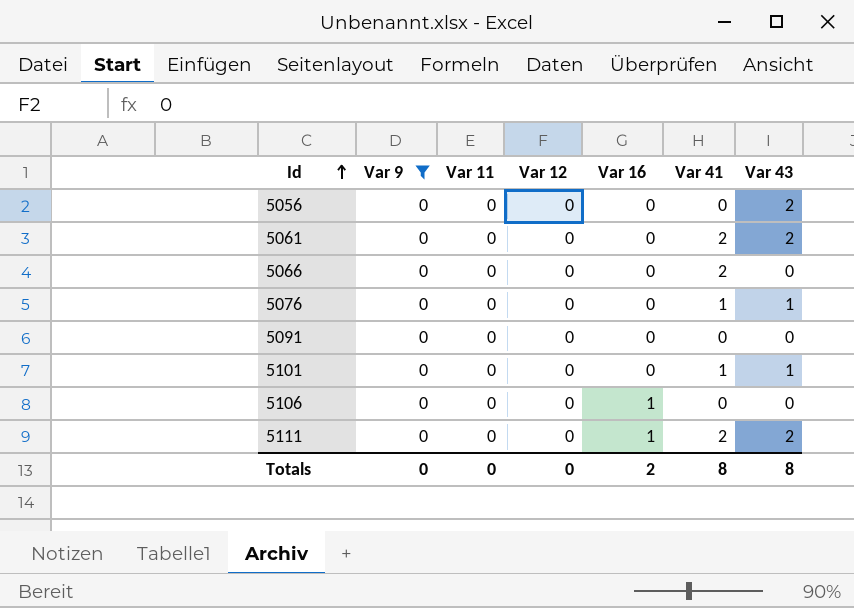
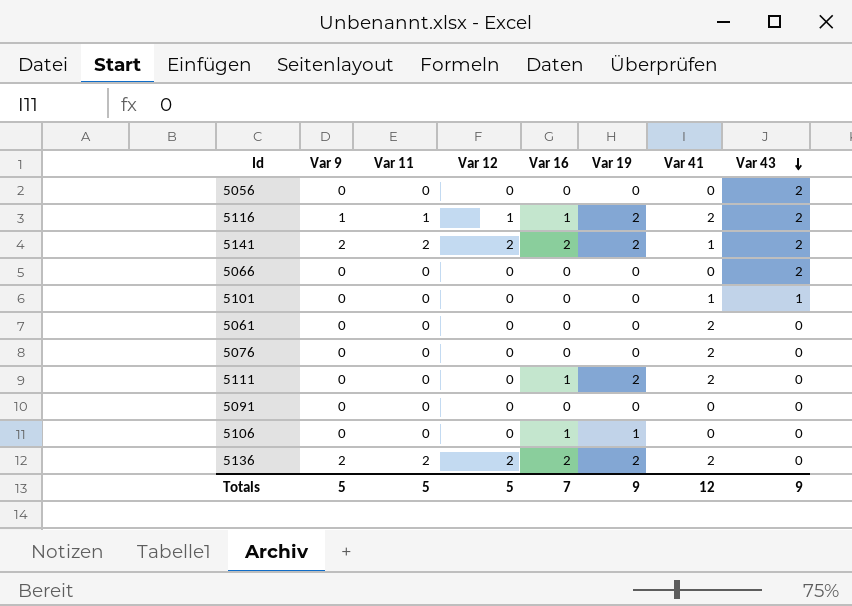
filter: Var 9 = 0 -> none
row order: Id ascending -> Var 43 descending
column Var 19 | position: none -> 6
5066 | Var 41: 2 -> 0
5066 | Var 43: 0 -> 2
5061 | Var 43: 2 -> 0
5076 | Var 41: 1 -> 2
5076 | Var 43: 1 -> 0
5111 | Var 43: 2 -> 0
Totals | Var 9: 0 -> 5
Totals | Var 11: 0 -> 5
Totals | Var 12: 0 -> 5
Totals | Var 16: 2 -> 7
Totals | Var 41: 8 -> 12
Totals | Var 43: 8 -> 9

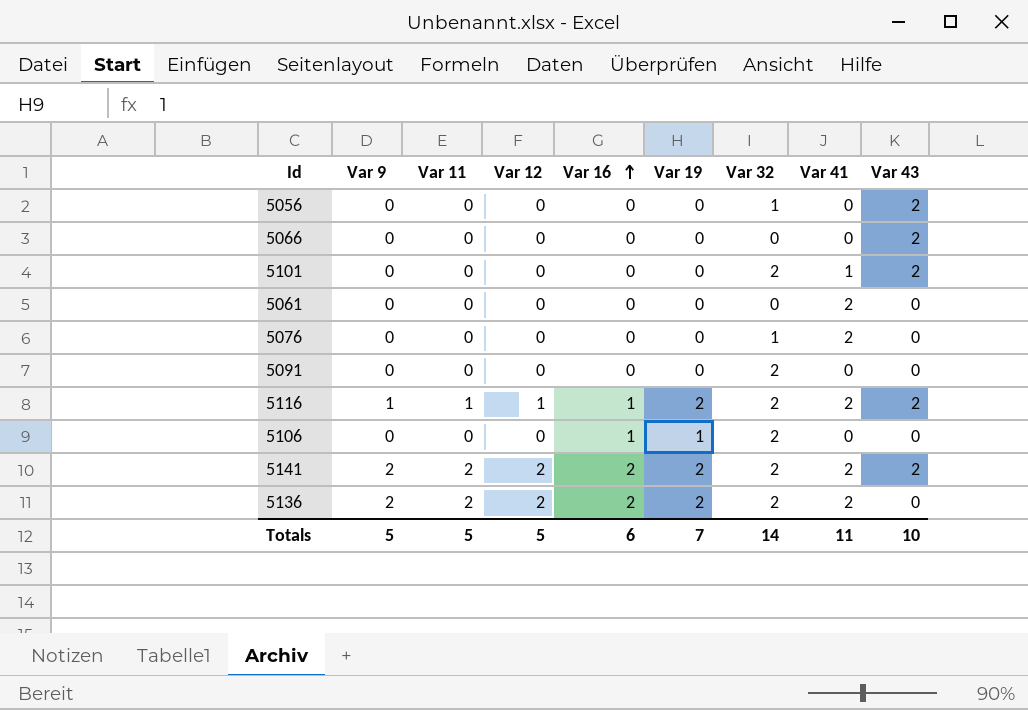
row order: Var 43 descending -> Var 16 ascending
column Var 32 | position: none -> 7
row 5111: 0 | 0 | 0 | 1 | 2 | 2 | 0 -> none
5101 | Var 43: 1 -> 2
5141 | Var 41: 1 -> 2
Totals | Var 16: 7 -> 6
Totals | Var 19: 9 -> 7
Totals | Var 41: 12 -> 11
Totals | Var 43: 9 -> 10

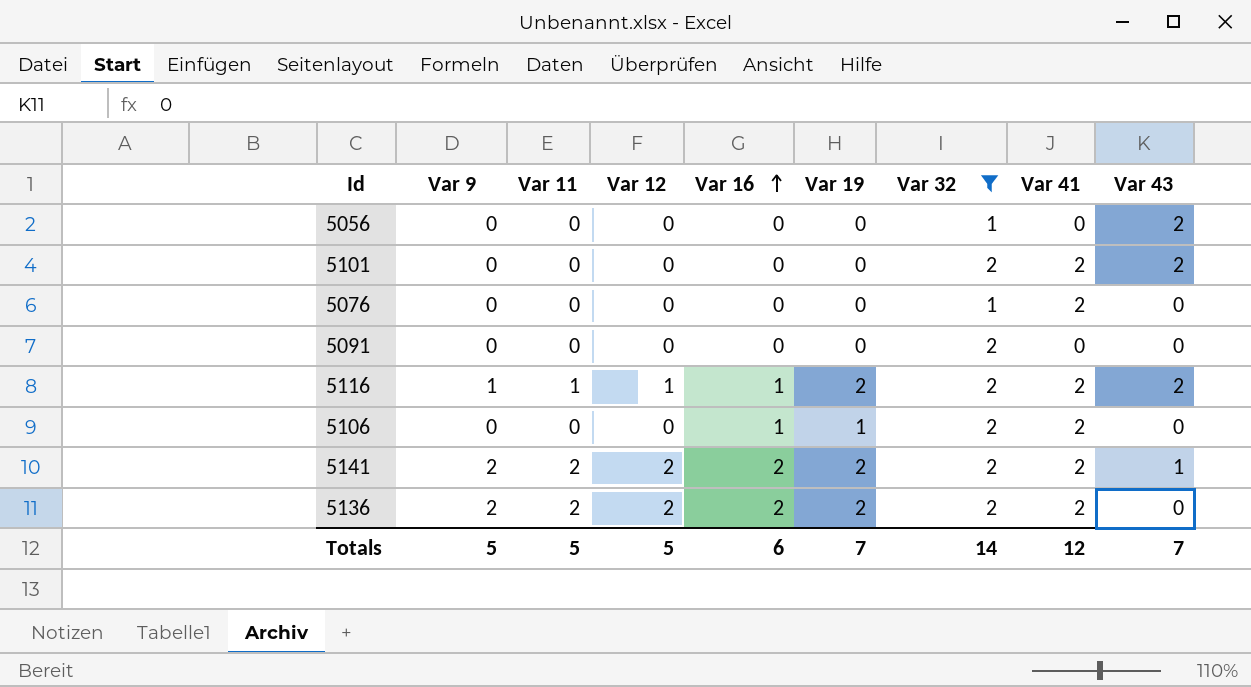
filter: none -> Var 32 != 0
5101 | Var 41: 1 -> 2
5106 | Var 41: 0 -> 2
5141 | Var 43: 2 -> 1
Totals | Var 41: 11 -> 12
Totals | Var 43: 10 -> 7

